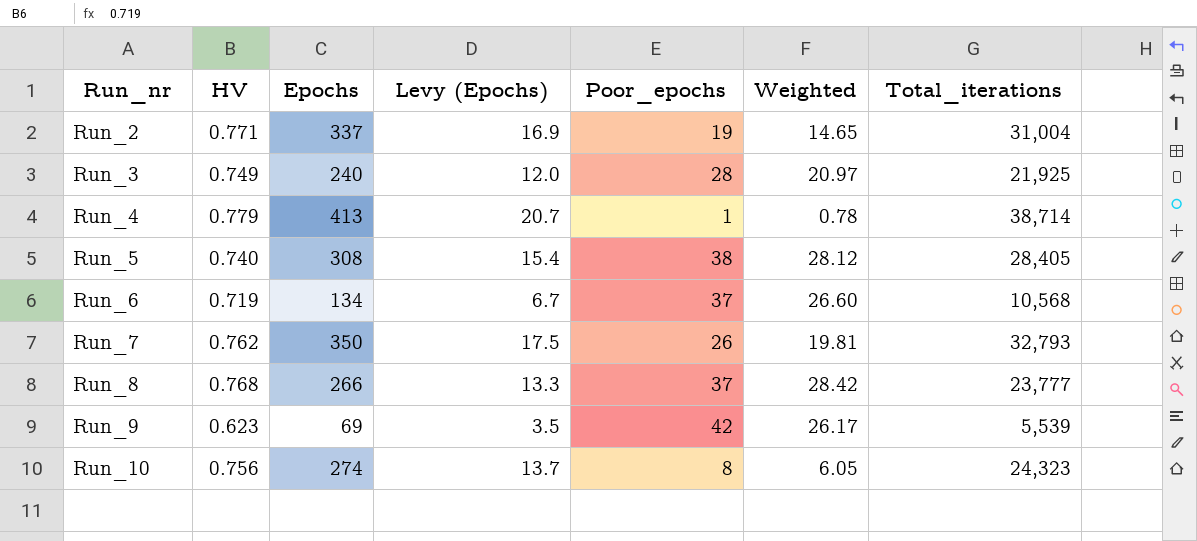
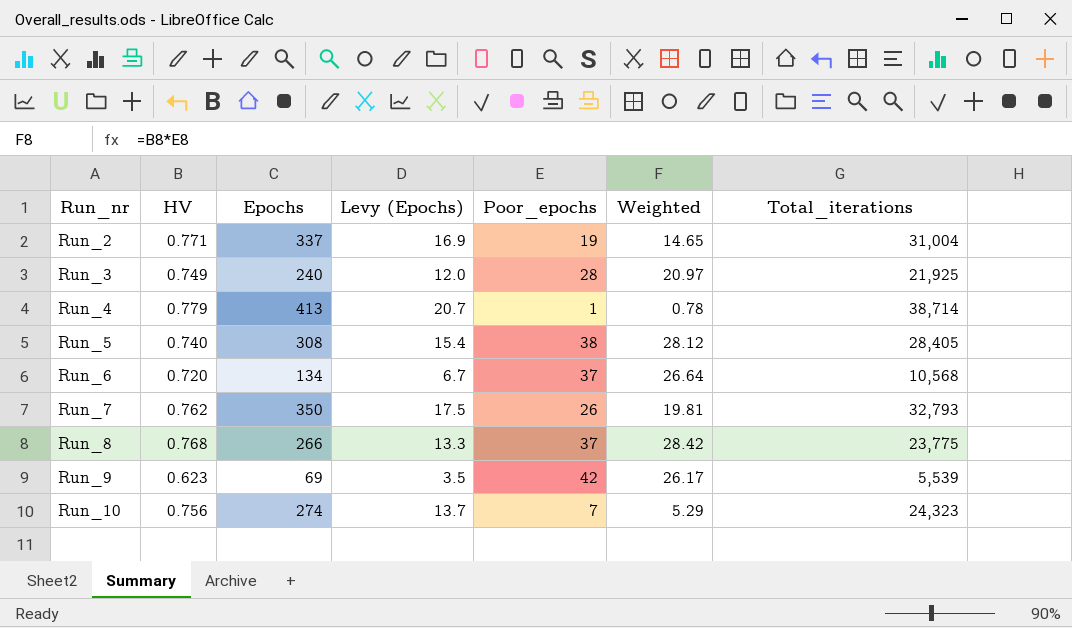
Run_6 | HV: 0.719 -> 0.720
Run_6 | Weighted: 26.60 -> 26.64
Run_8 | Total_iterations: 23,777 -> 23,775
Run_10 | Poor_epochs: 8 -> 7
Run_10 | Weighted: 6.05 -> 5.29

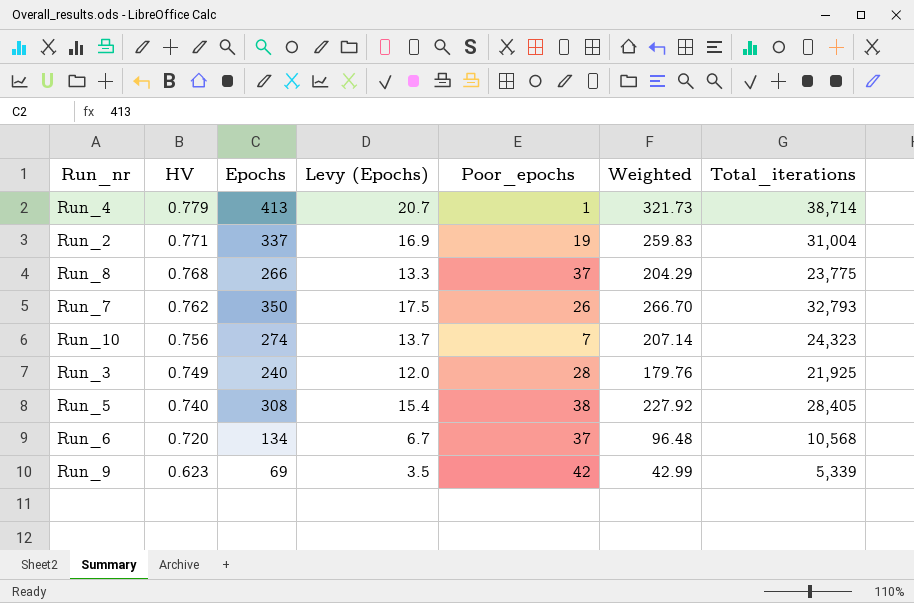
row order: Run_nr ascending -> HV descending
column Weighted | formula: [HV] * [Poor_epochs] -> [HV] * [Epochs]
Run_9 | Total_iterations: 5,539 -> 5,339

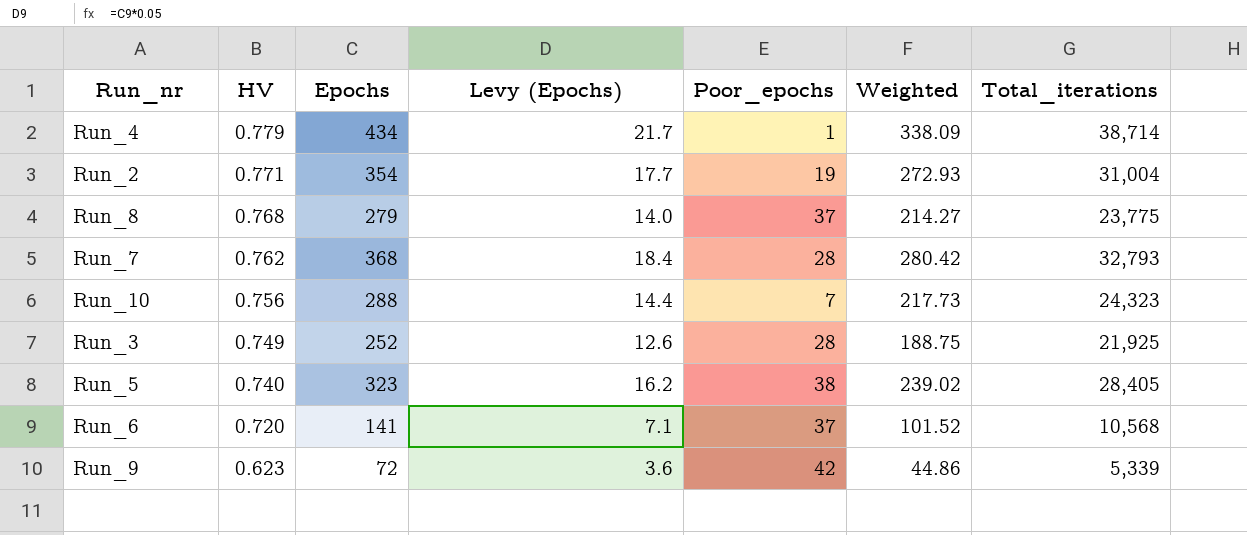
Run_4 | Epochs: 413 -> 434
Run_4 | Levy (Epochs): 20.7 -> 21.7
Run_4 | Weighted: 321.73 -> 338.09
Run_2 | Epochs: 337 -> 354
Run_2 | Levy (Epochs): 16.9 -> 17.7
Run_2 | Weighted: 259.83 -> 272.93
Run_8 | Epochs: 266 -> 279
Run_8 | Levy (Epochs): 13.3 -> 14.0
Run_8 | Weighted: 204.29 -> 214.27
Run_7 | Epochs: 350 -> 368
Run_7 | Levy (Epochs): 17.5 -> 18.4
Run_7 | Poor_epochs: 26 -> 28
Run_7 | Weighted: 266.70 -> 280.42
Run_10 | Epochs: 274 -> 288
Run_10 | Levy (Epochs): 13.7 -> 14.4
Run_10 | Weighted: 207.14 -> 217.73
Run_3 | Epochs: 240 -> 252
Run_3 | Levy (Epochs): 12.0 -> 12.6
Run_3 | Weighted: 179.76 -> 188.75
Run_5 | Epochs: 308 -> 323
Run_5 | Levy (Epochs): 15.4 -> 16.2
Run_5 | Weighted: 227.92 -> 239.02
Run_6 | Epochs: 134 -> 141
Run_6 | Levy (Epochs): 6.7 -> 7.1
Run_6 | Weighted: 96.48 -> 101.52
Run_9 | Epochs: 69 -> 72
Run_9 | Levy (Epochs): 3.5 -> 3.6
Run_9 | Weighted: 42.99 -> 44.86

